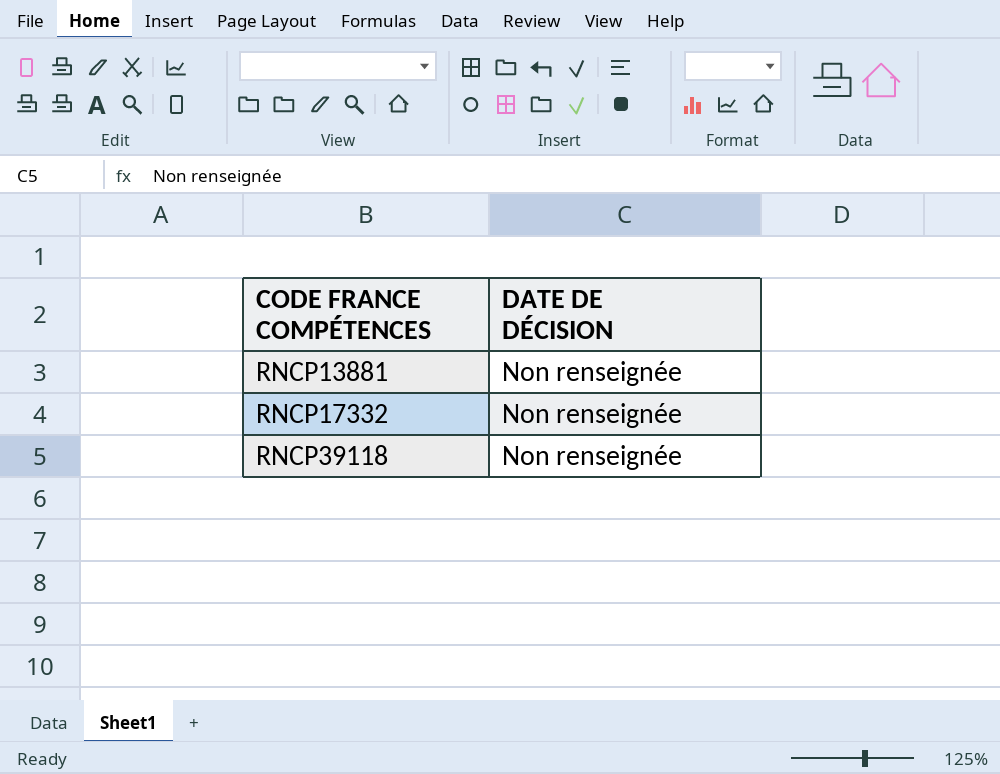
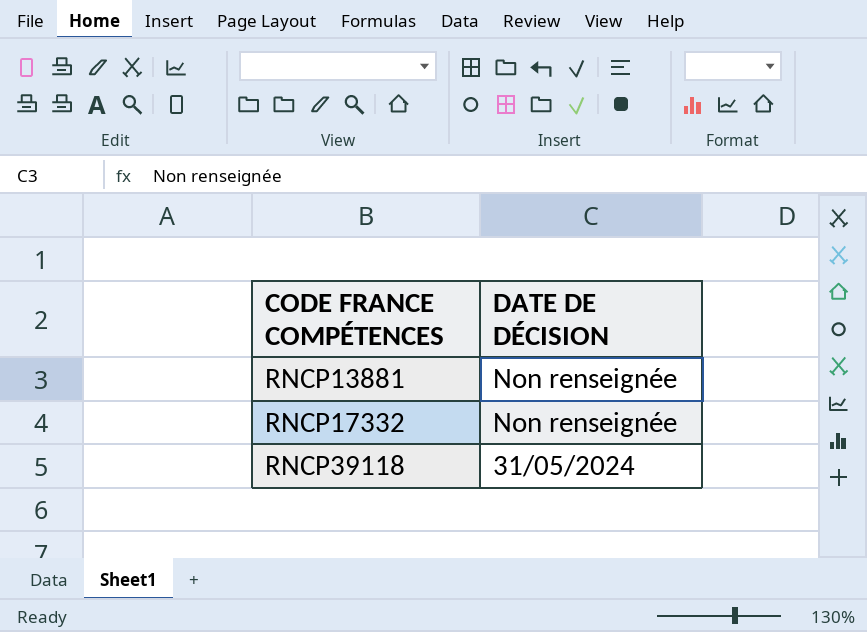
RNCP39118 | DATE DE DÉCISION: Non renseignée -> 31/05/2024

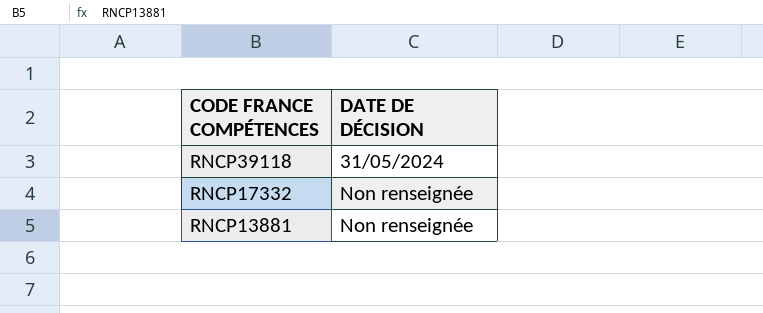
row order: CODE FRANCE COMPÉTENCES ascending -> CODE FRANCE COMPÉTENCES descending

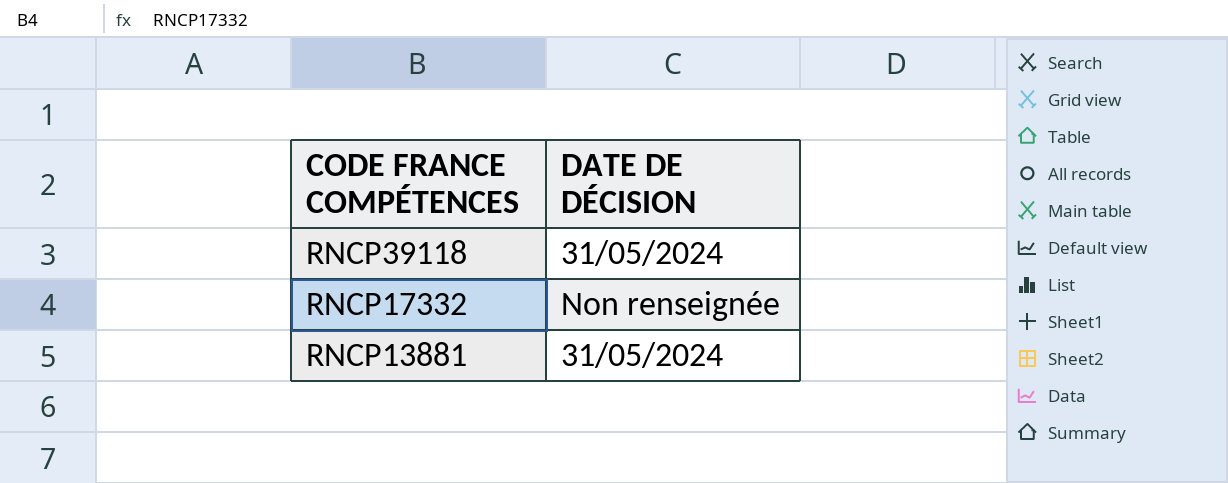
RNCP13881 | DATE DE DÉCISION: Non renseignée -> 31/05/2024

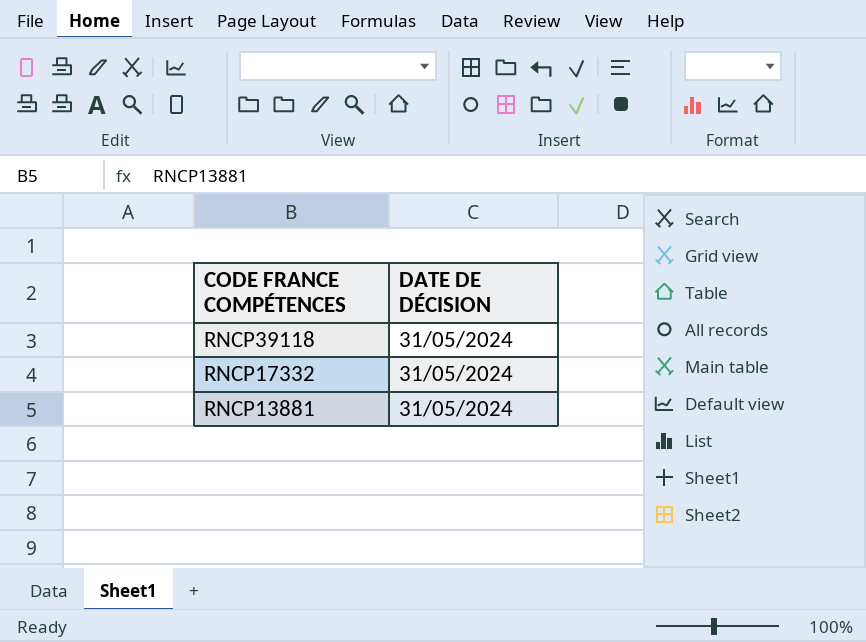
RNCP17332 | DATE DE DÉCISION: Non renseignée -> 31/05/2024

